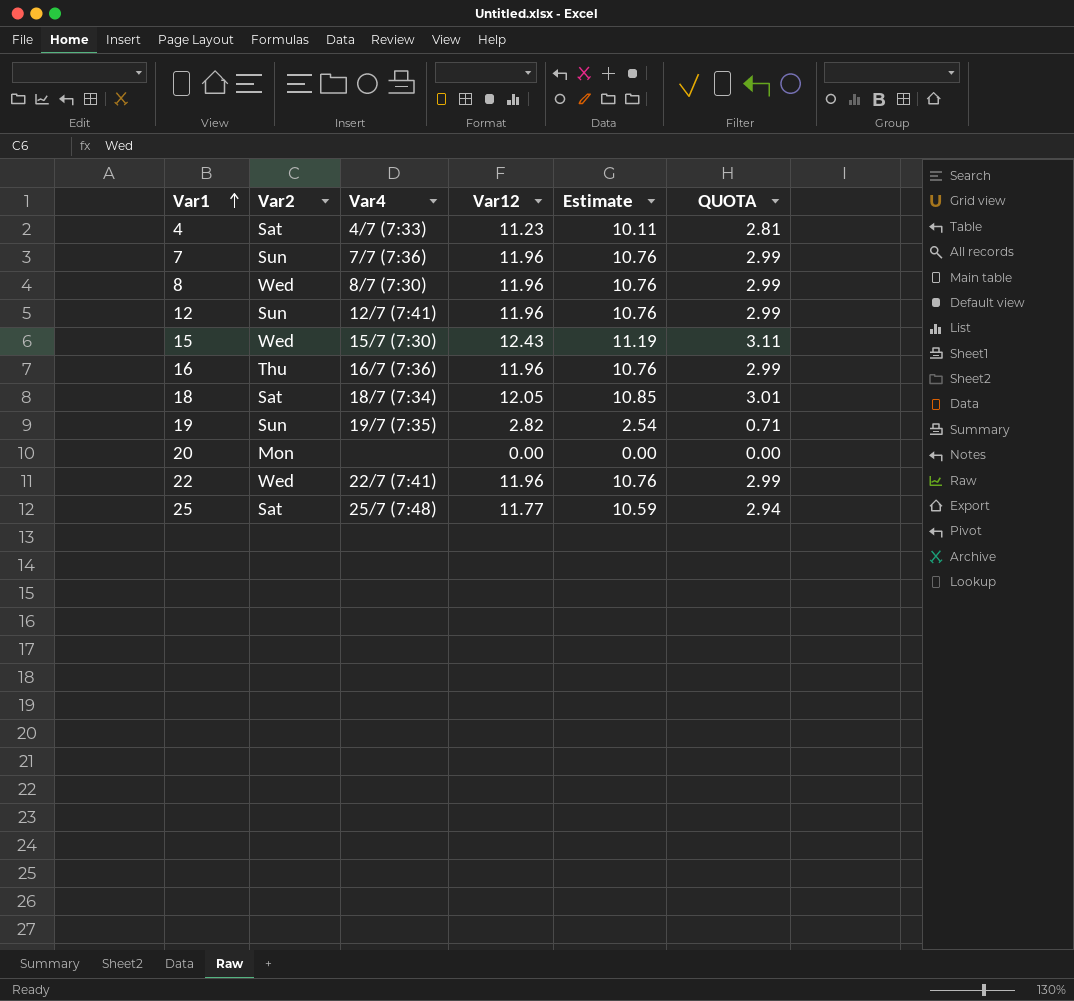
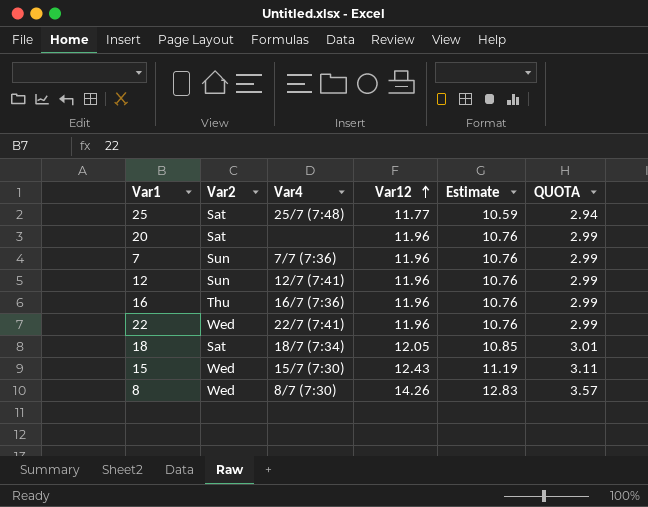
row order: Var1 ascending -> Var12 ascending
row 4: Sat | 4/7 (7:33) | 11.23 | 10.11 | 2.81 -> none
row 19: Sun | 19/7 (7:35) | 2.82 | 2.54 | 0.71 -> none
20 | Var2: Mon -> Sat
20 | Var12: 0.00 -> 11.96
20 | Estimate: 0.00 -> 10.76
20 | QUOTA: 0.00 -> 2.99
8 | Var12: 11.96 -> 14.26
8 | Estimate: 10.76 -> 12.83
8 | QUOTA: 2.99 -> 3.57

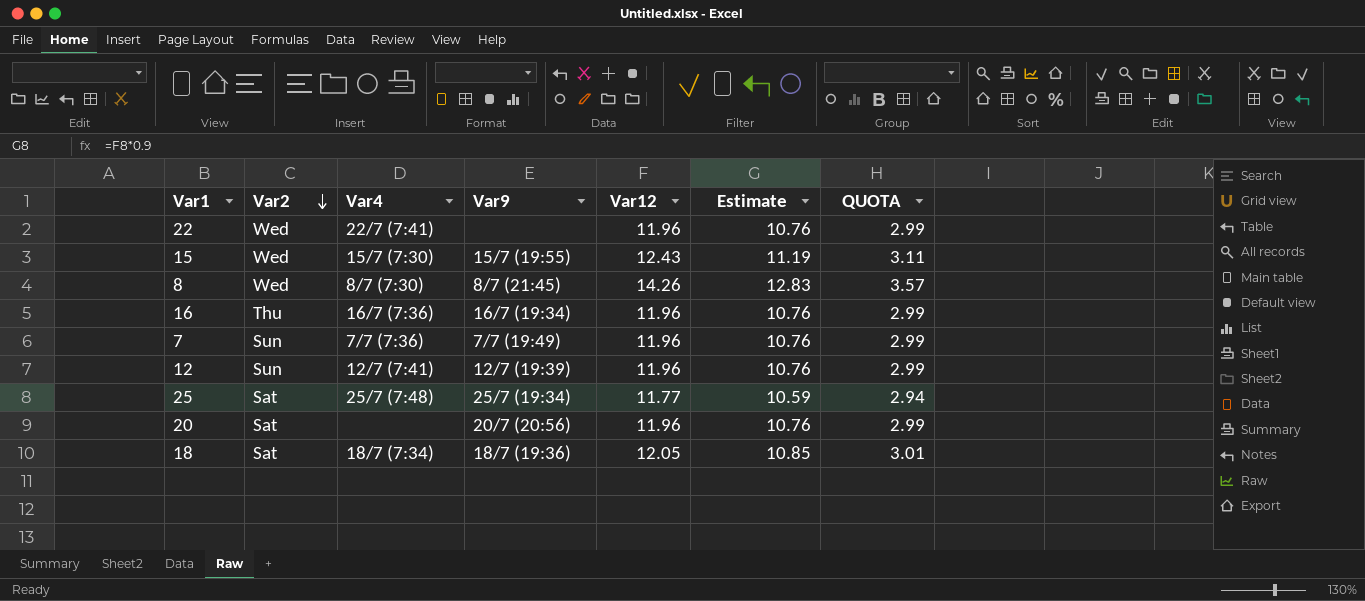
row order: Var12 ascending -> Var2 descending
column Var9 | position: none -> 4

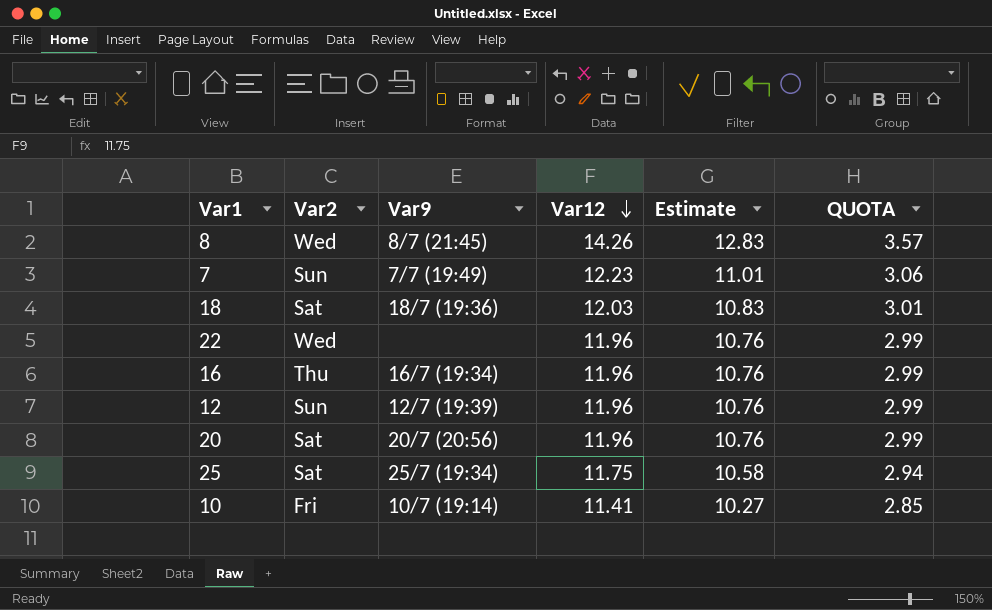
row order: Var2 descending -> Var12 descending
column Var4 | position: 3 -> none
row 15: Wed | 15/7 (7:30) | 15/7 (19:55) | 12.43 | 11.19 | 3.11 -> none
7 | Var12: 11.96 -> 12.23
7 | Estimate: 10.76 -> 11.01
7 | QUOTA: 2.99 -> 3.06
18 | Var12: 12.05 -> 12.03
18 | Estimate: 10.85 -> 10.83
25 | Var12: 11.77 -> 11.75
25 | Estimate: 10.59 -> 10.58
row 10: none -> Fri | 10/7 (19:14) | 11.41 | 10.27 | 2.85

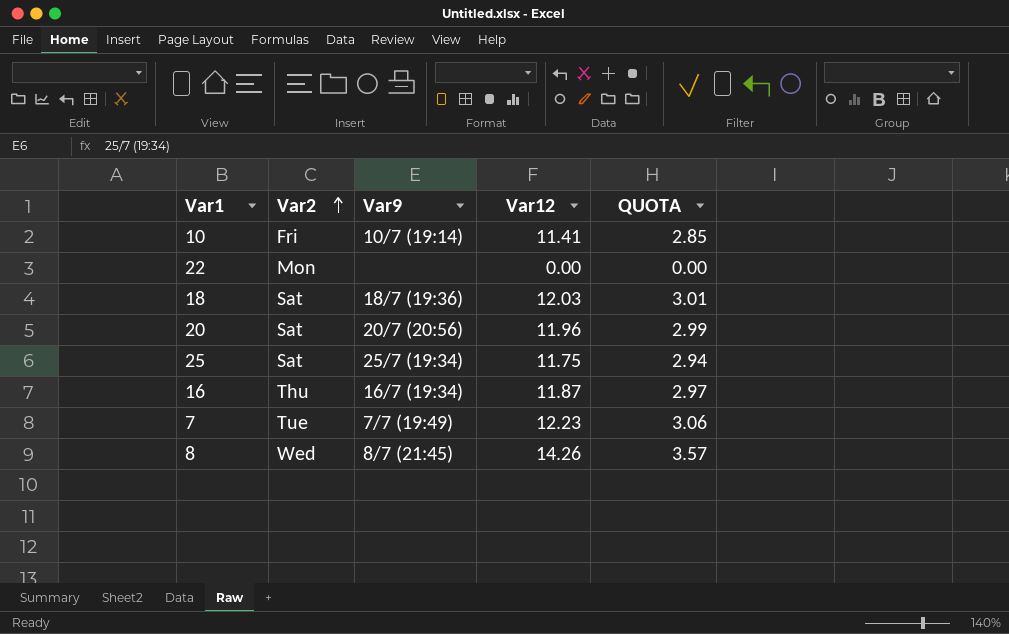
row order: Var12 descending -> Var2 ascending
column Estimate | formula: [Var12] * 0.9 -> none
row 12: Sun | 12/7 (19:39) | 11.96 | 10.76 | 2.99 -> none
22 | Var2: Wed -> Mon
22 | Var12: 11.96 -> 0.00
22 | QUOTA: 2.99 -> 0.00
16 | Var12: 11.96 -> 11.87
16 | QUOTA: 2.99 -> 2.97
7 | Var2: Sun -> Tue

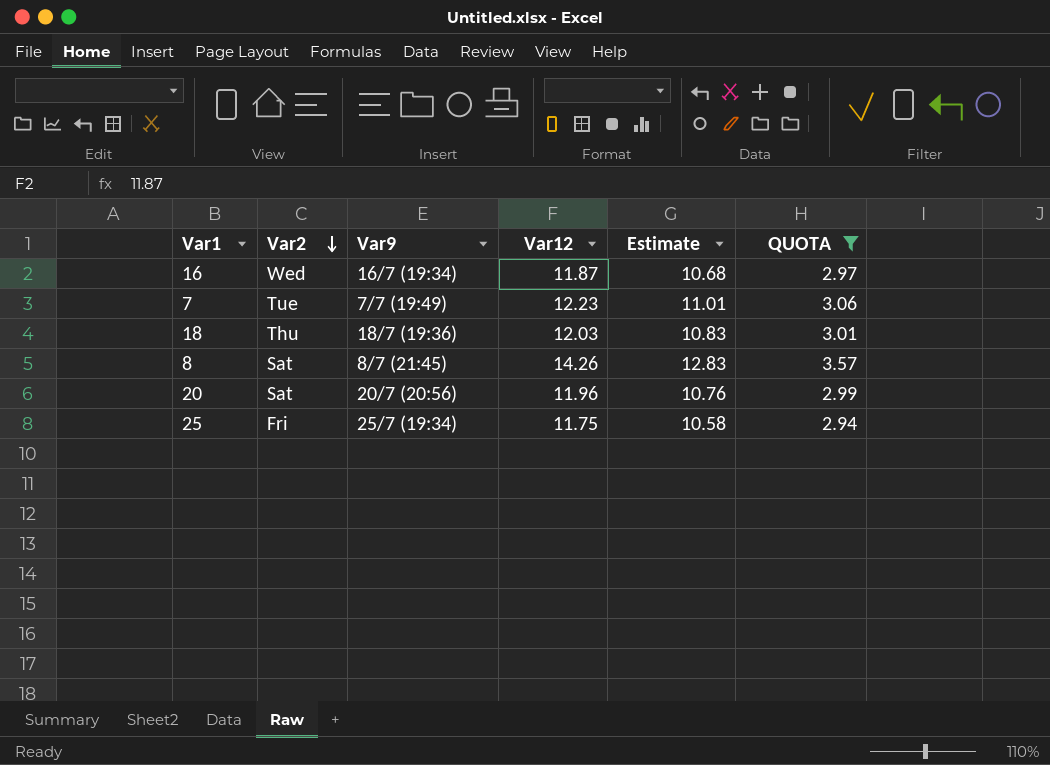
filter: none -> QUOTA >= 2.94
row order: Var2 ascending -> Var2 descending
column Estimate | formula: none -> [Var12] * 0.9
16 | Var2: Thu -> Wed
18 | Var2: Sat -> Thu
8 | Var2: Wed -> Sat
25 | Var2: Sat -> Fri

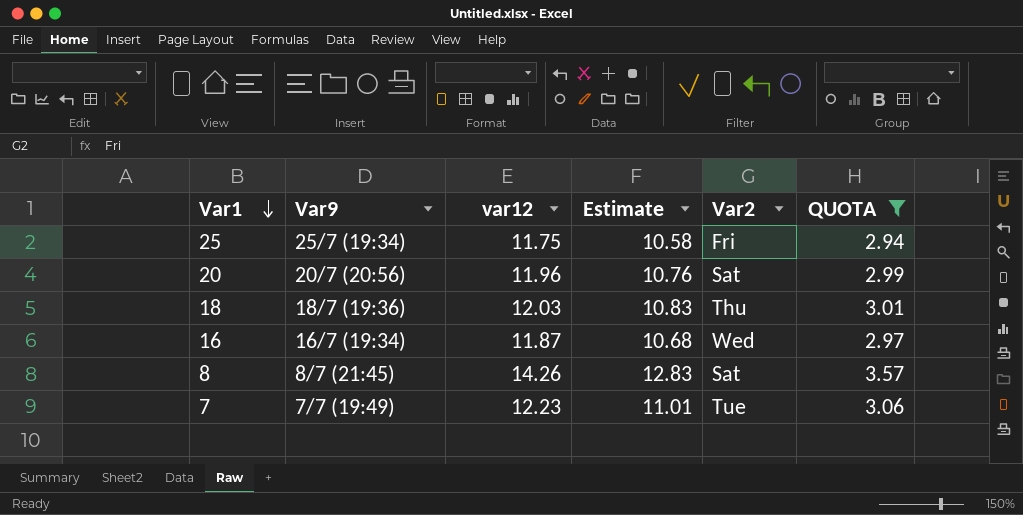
row order: Var2 descending -> Var1 descending
column name: Var12 -> var12
column Var2 | position: 2 -> 5

